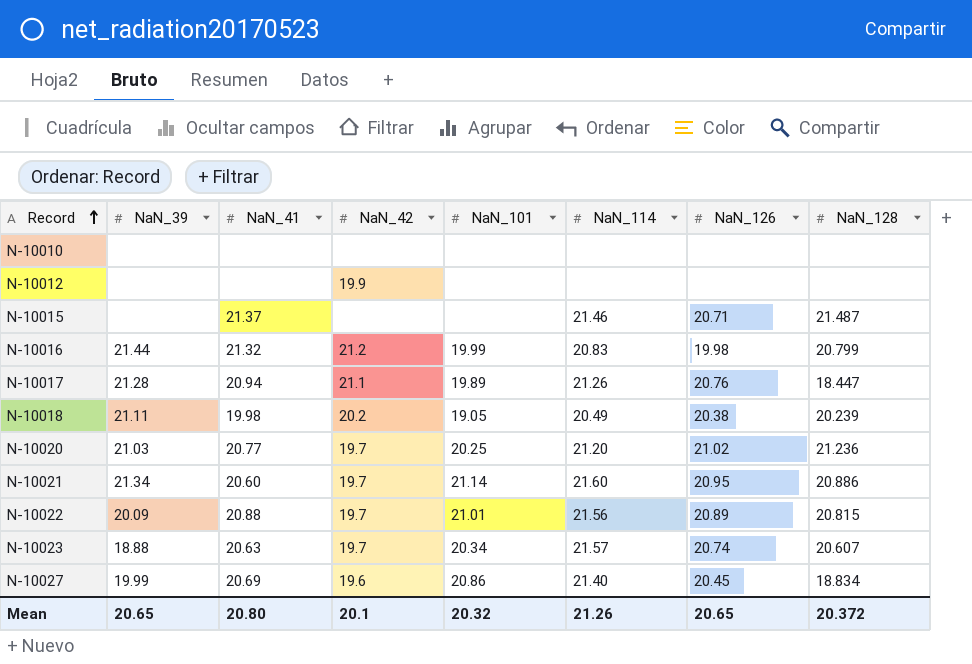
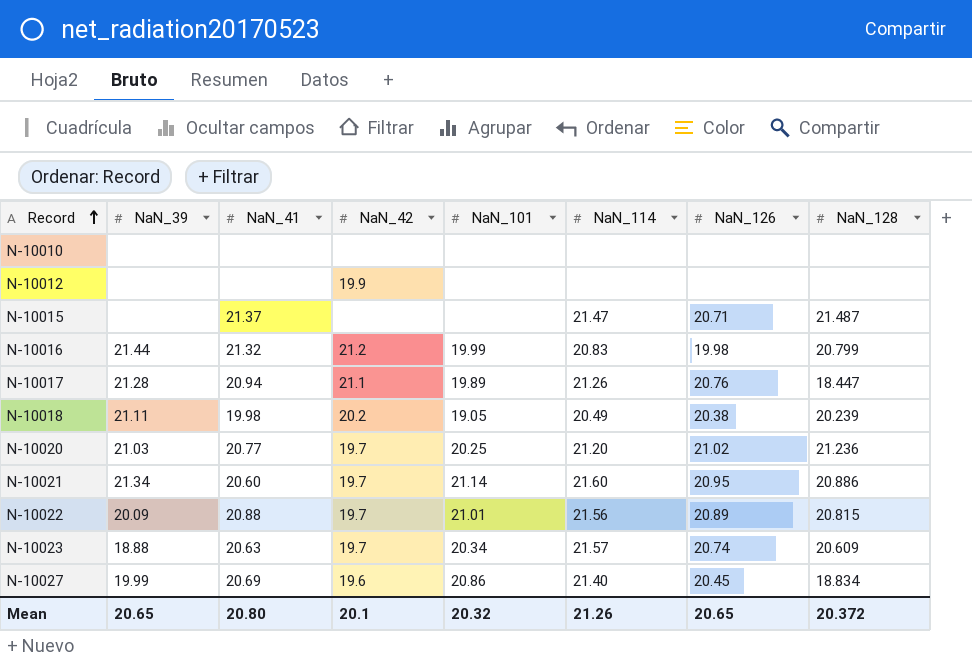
N-10015 | NaN_114: 21.46 -> 21.47
N-10023 | NaN_128: 20.607 -> 20.609

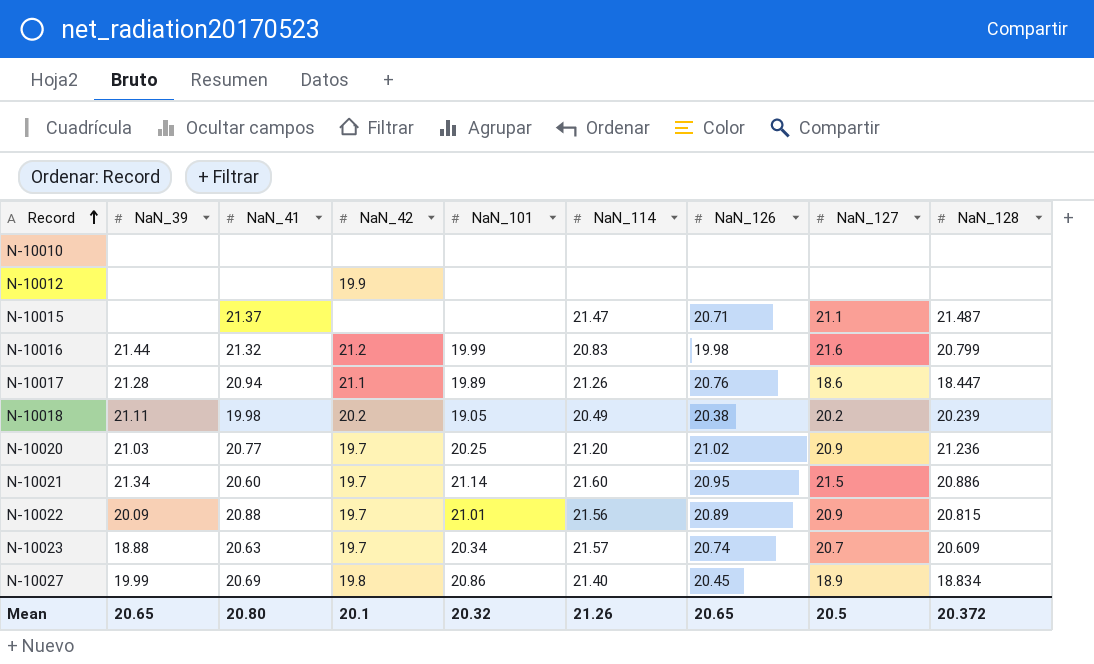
column NaN_127 | position: none -> 8
N-10027 | NaN_42: 19.6 -> 19.8

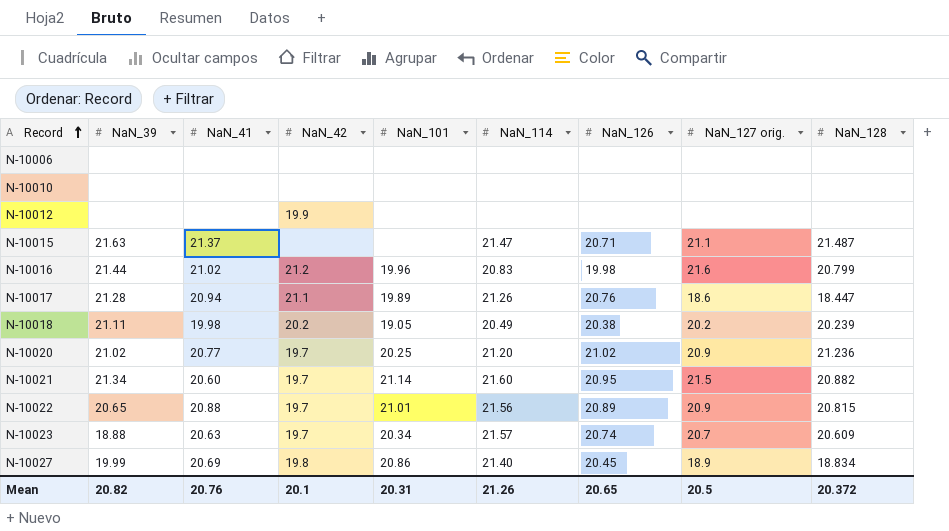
column name: NaN_127 -> NaN_127 orig.
row N-10006: none -> none | none | none | none | none | none | none | none
N-10015 | NaN_39: none -> 21.63
N-10016 | NaN_41: 21.32 -> 21.02
N-10016 | NaN_101: 19.99 -> 19.96
N-10020 | NaN_39: 21.03 -> 21.02
N-10021 | NaN_128: 20.886 -> 20.882
N-10022 | NaN_39: 20.09 -> 20.65
Mean | NaN_39: 20.65 -> 20.82
Mean | NaN_41: 20.80 -> 20.76
Mean | NaN_101: 20.32 -> 20.31

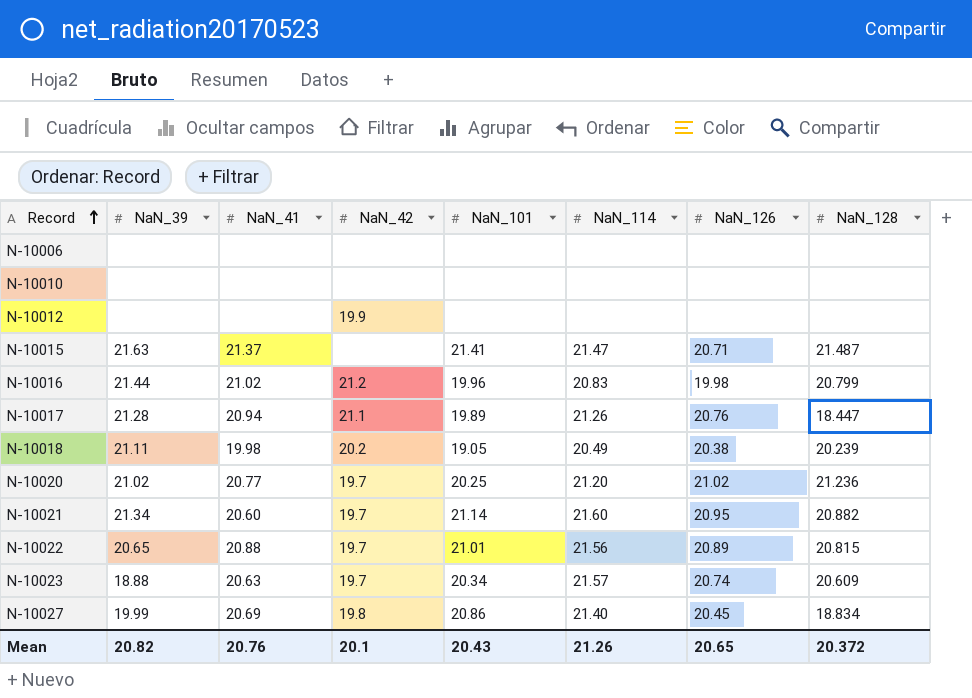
column NaN_127 orig. | position: 8 -> none
N-10015 | NaN_101: none -> 21.41
Mean | NaN_101: 20.31 -> 20.43

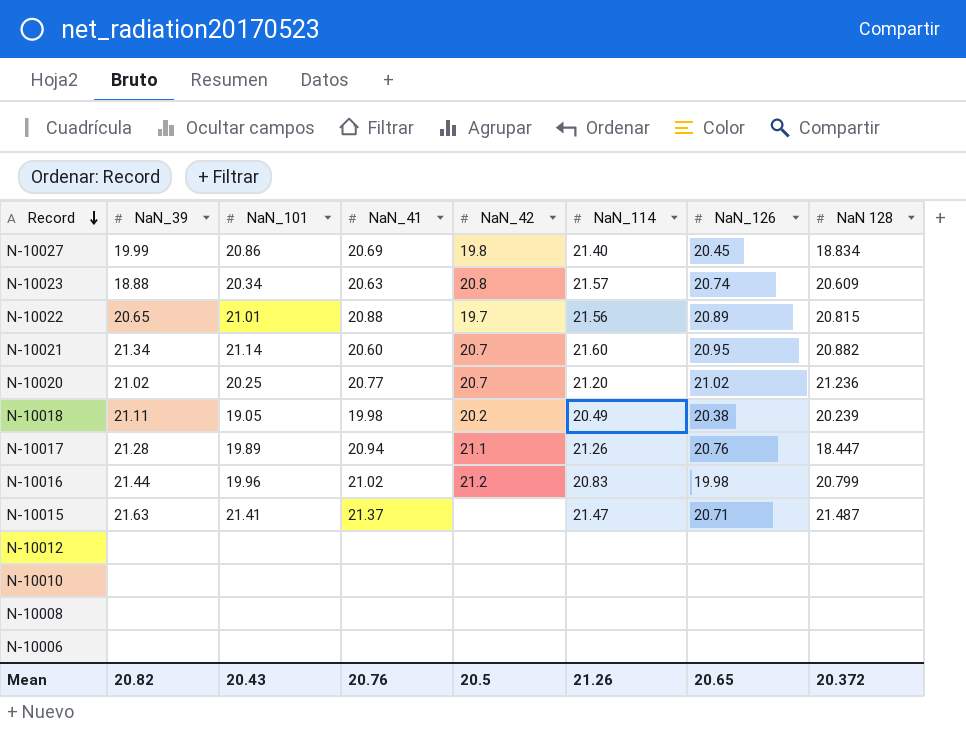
row order: Record ascending -> Record descending
column NaN_101 | position: 5 -> 3
column name: NaN_128 -> NaN 128
N-10023 | NaN_42: 19.7 -> 20.8
N-10021 | NaN_42: 19.7 -> 20.7
N-10020 | NaN_42: 19.7 -> 20.7
N-10012 | NaN_42: 19.9 -> none
row N-10008: none -> none | none | none | none | none | none | none
Mean | NaN_42: 20.1 -> 20.5

